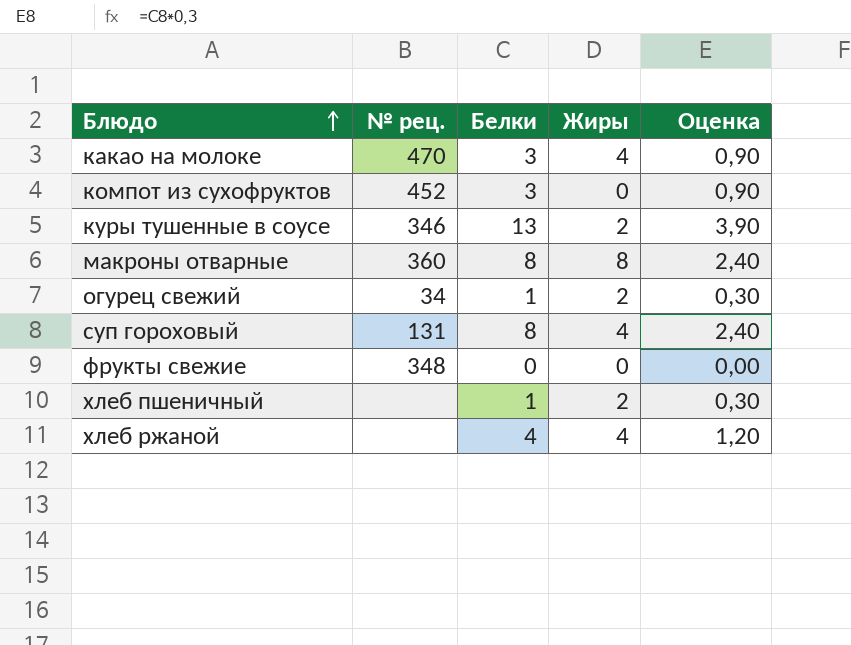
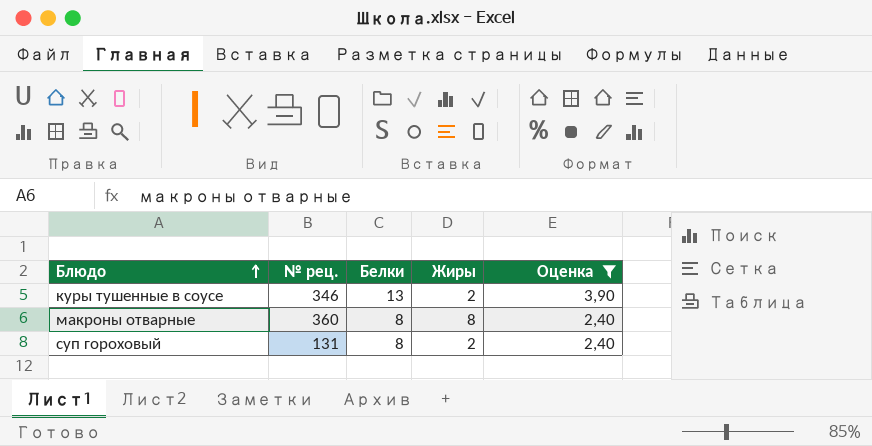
filter: none -> Оценка >= 2,40
суп гороховый | Жиры: 4 -> 2

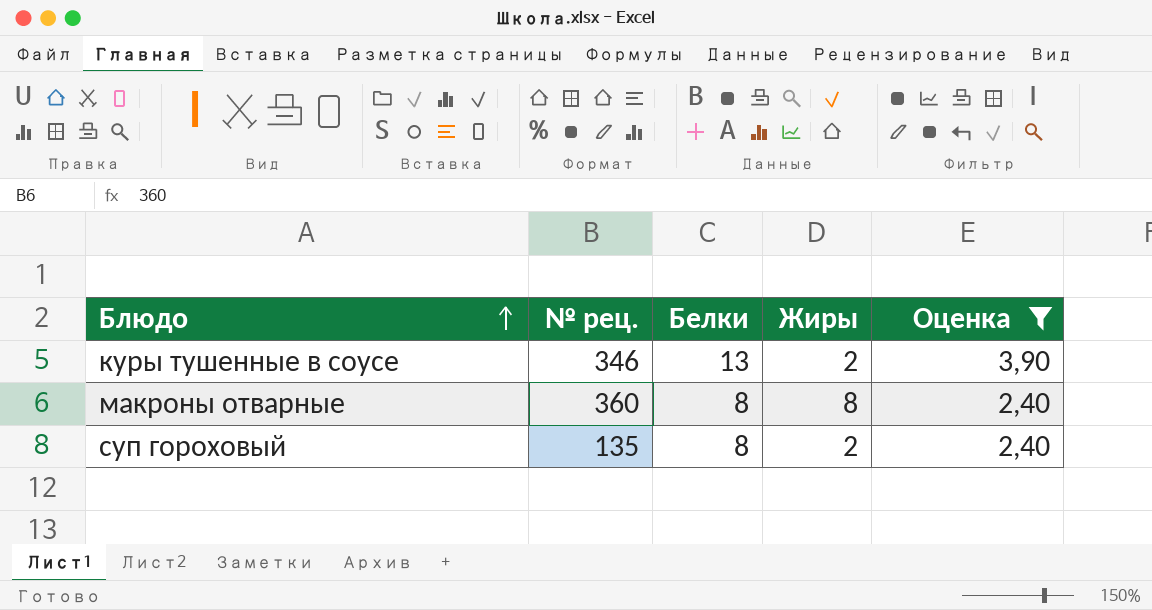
суп гороховый | № рец.: 131 -> 135

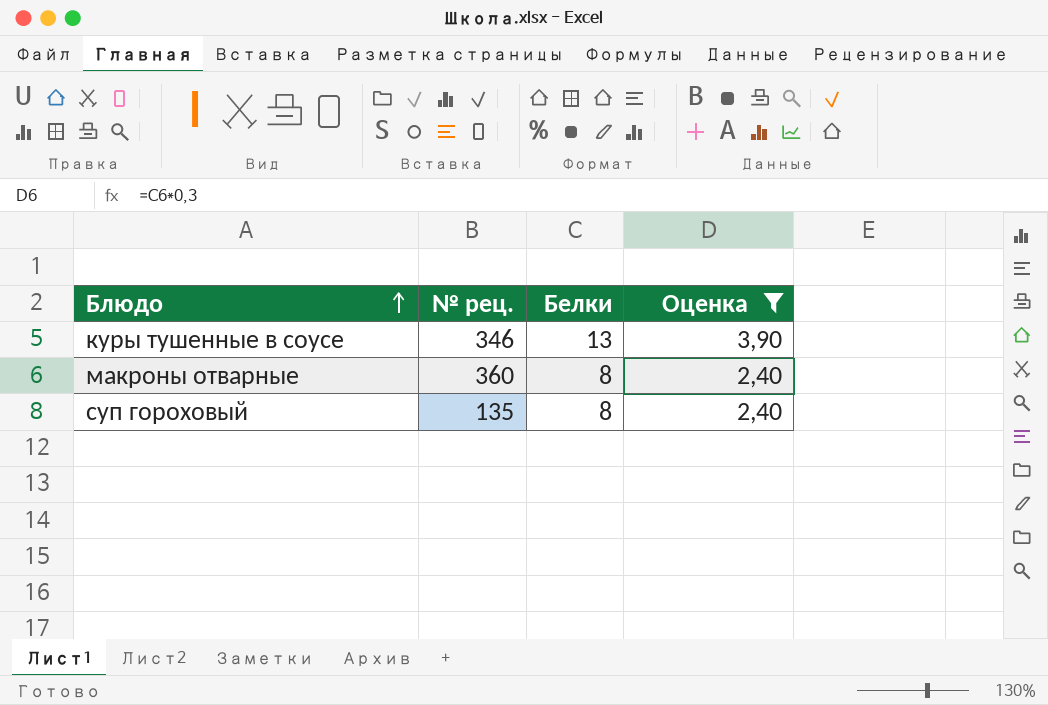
column Жиры | position: 4 -> none

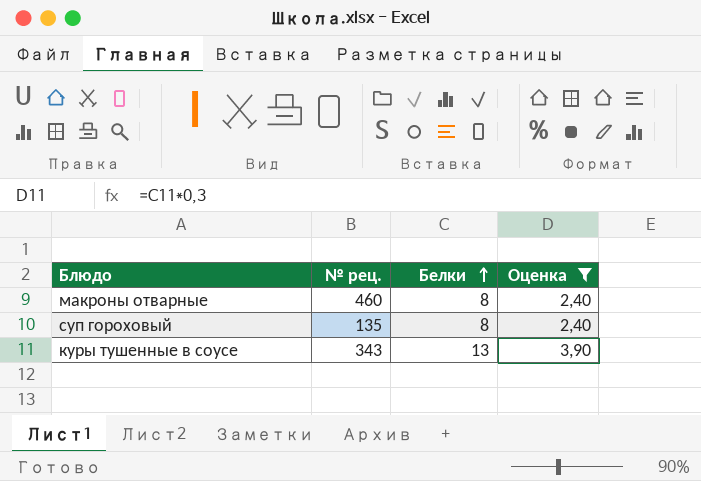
row order: Блюдо ascending -> Белки ascending
макроны отварные | № рец.: 360 -> 460
куры тушенные в соусе | № рец.: 346 -> 343

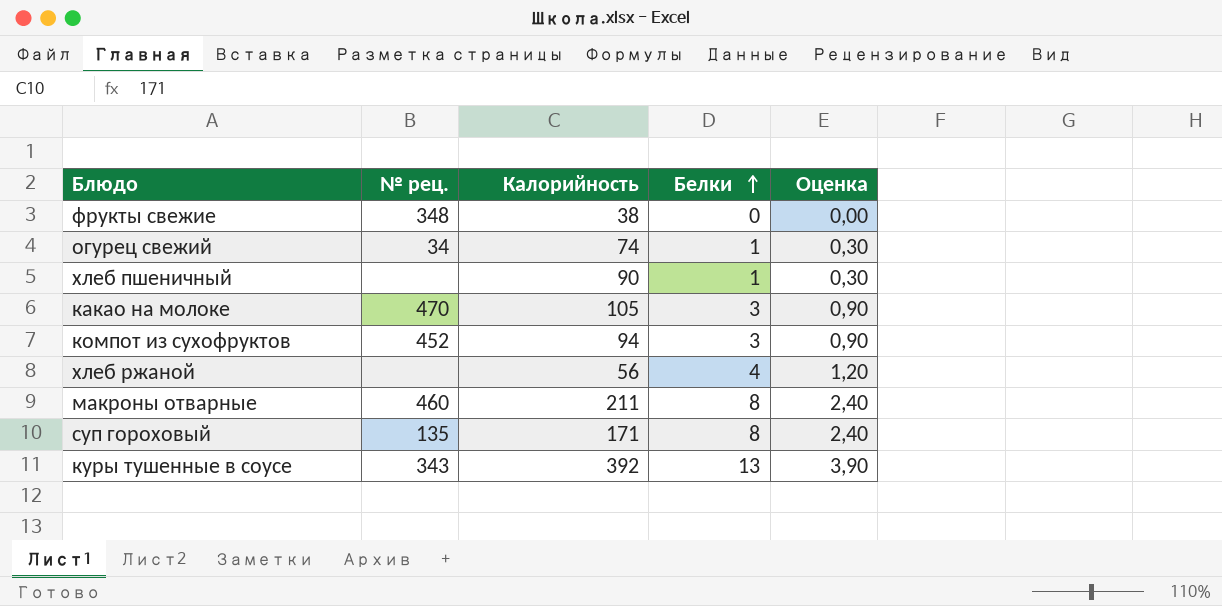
filter: Оценка >= 2,40 -> none
column Калорийность | position: none -> 3

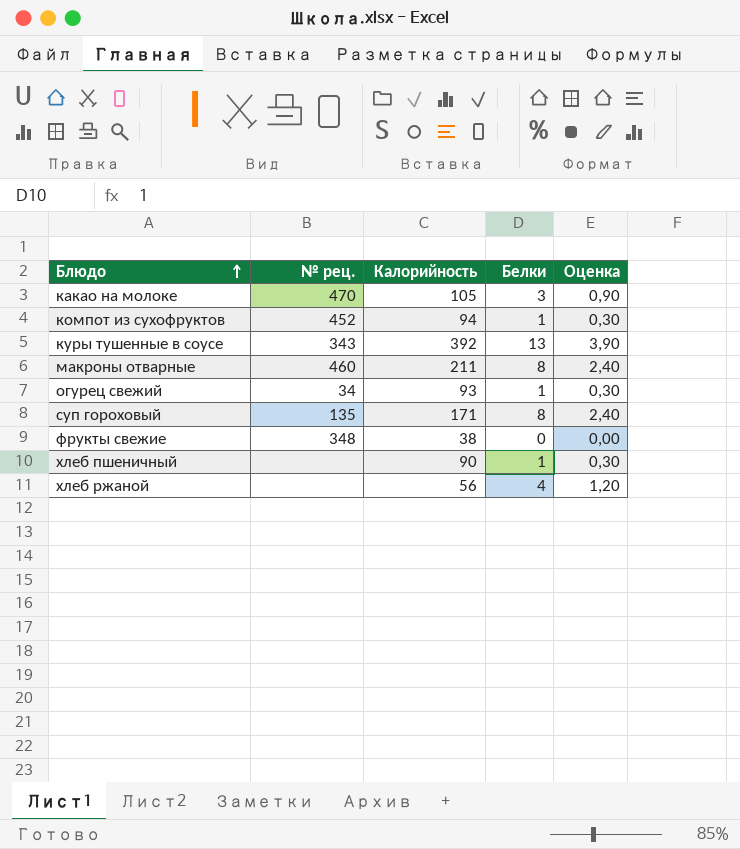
row order: Белки ascending -> Блюдо ascending
компот из сухофруктов | Белки: 3 -> 1
компот из сухофруктов | Оценка: 0,90 -> 0,30
огурец свежий | Калорийность: 74 -> 93

